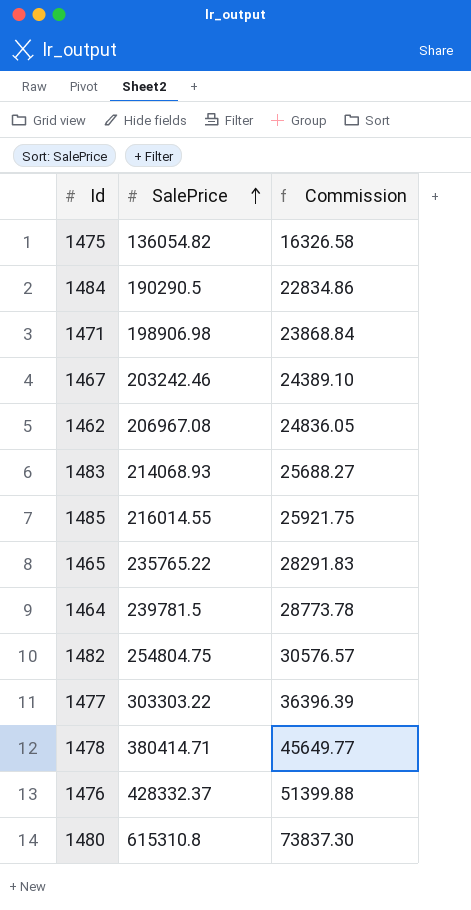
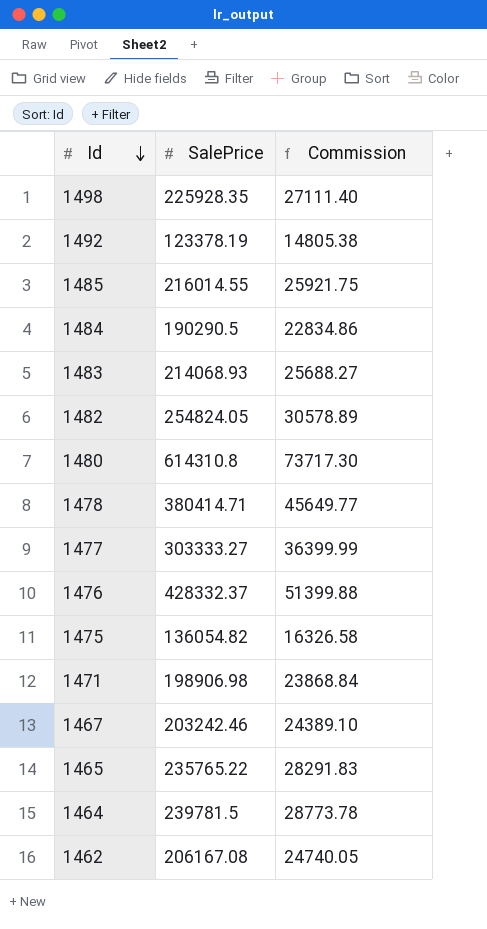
row order: SalePrice ascending -> Id descending
row 1498: none -> 225928.35 | 27111.40
row 1492: none -> 123378.19 | 14805.38
1482 | SalePrice: 254804.75 -> 254824.05
1482 | Commission: 30576.57 -> 30578.89
1480 | SalePrice: 615310.8 -> 614310.8
1480 | Commission: 73837.30 -> 73717.30
1477 | SalePrice: 303303.22 -> 303333.27
1477 | Commission: 36396.39 -> 36399.99
1462 | SalePrice: 206967.08 -> 206167.08
1462 | Commission: 24836.05 -> 24740.05

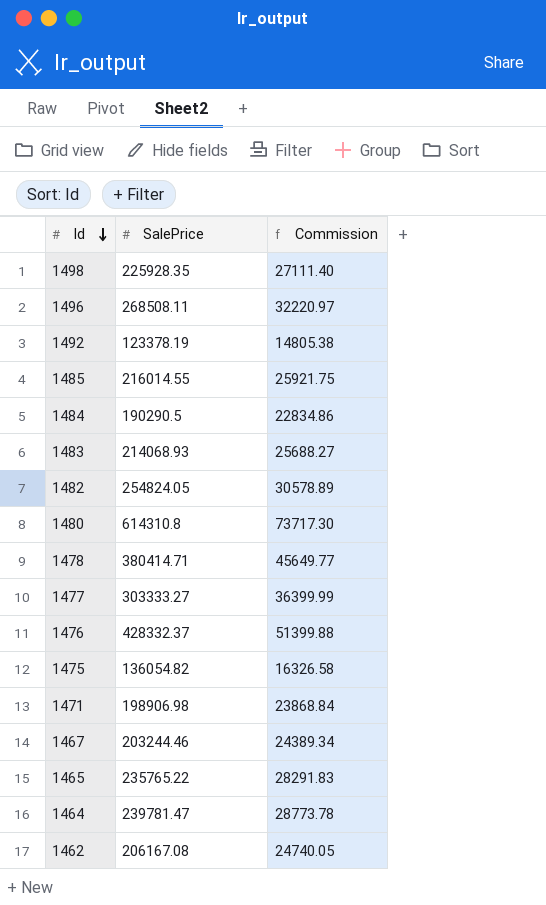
row 1496: none -> 268508.11 | 32220.97
1467 | SalePrice: 203242.46 -> 203244.46
1467 | Commission: 24389.10 -> 24389.34
1464 | SalePrice: 239781.5 -> 239781.47

